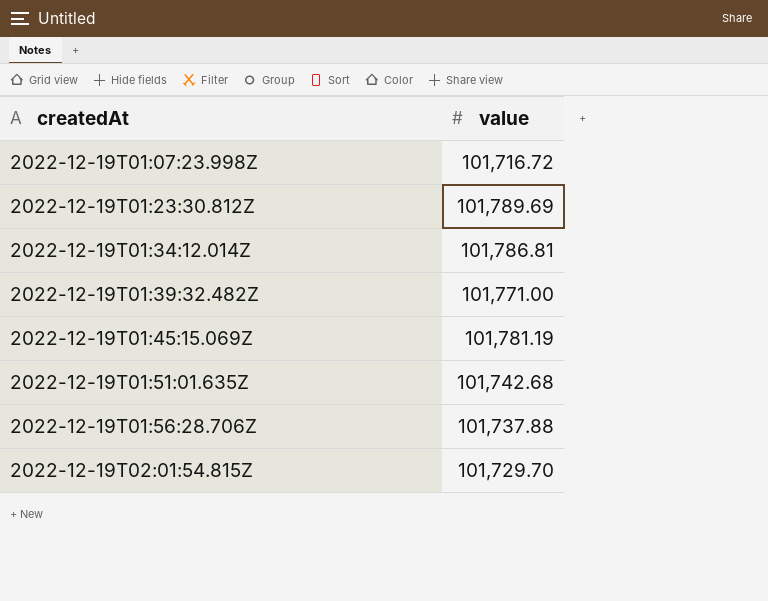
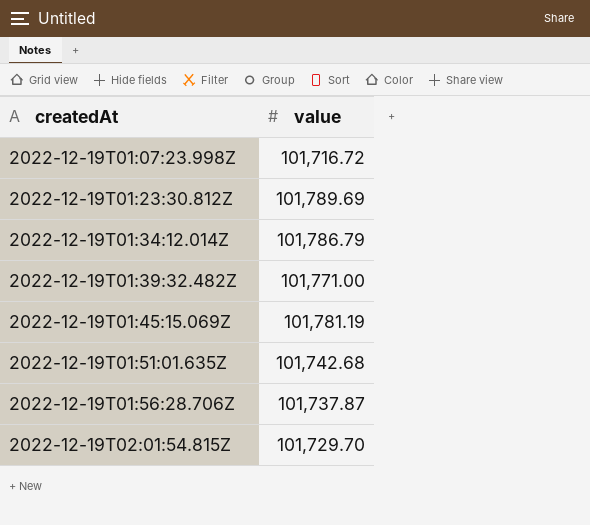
2022-12-19T01:34:12.014Z | value: 101,786.81 -> 101,786.79
2022-12-19T01:56:28.706Z | value: 101,737.88 -> 101,737.87

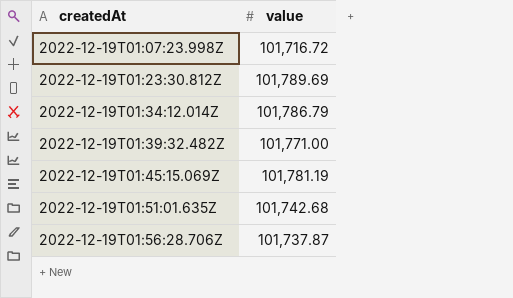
row 2022-12-19T02:01:54.815Z: 101,729.70 -> none

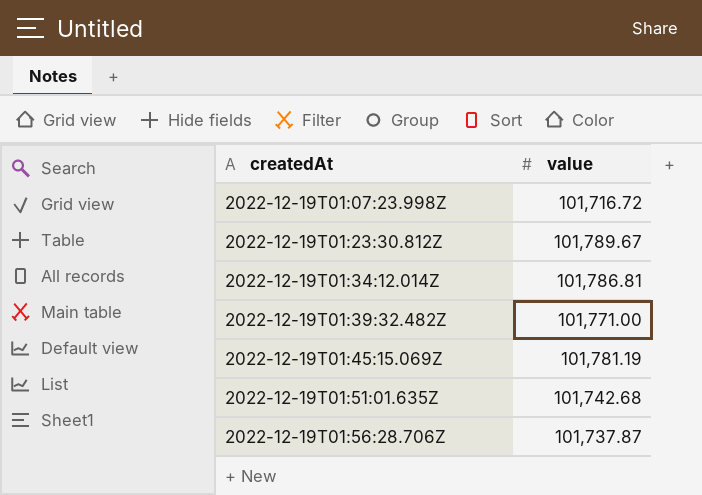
2022-12-19T01:23:30.812Z | value: 101,789.69 -> 101,789.67
2022-12-19T01:34:12.014Z | value: 101,786.79 -> 101,786.81

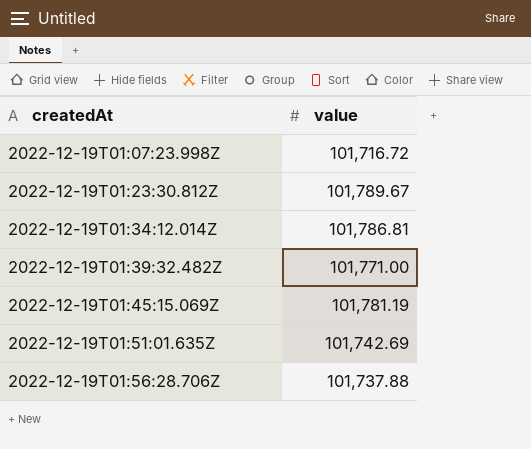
2022-12-19T01:51:01.635Z | value: 101,742.68 -> 101,742.69
2022-12-19T01:56:28.706Z | value: 101,737.87 -> 101,737.88

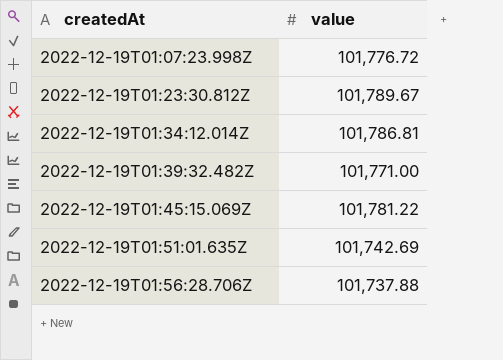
2022-12-19T01:07:23.998Z | value: 101,716.72 -> 101,776.72
2022-12-19T01:45:15.069Z | value: 101,781.19 -> 101,781.22

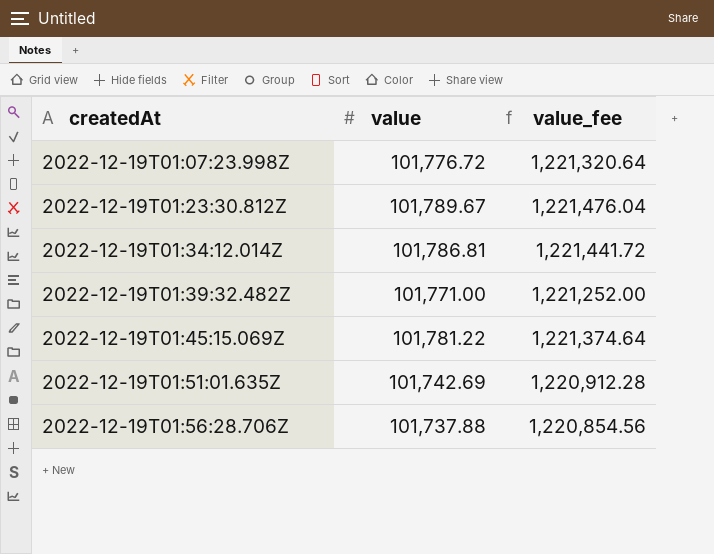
column value_fee | formula: none -> [value] * 12

